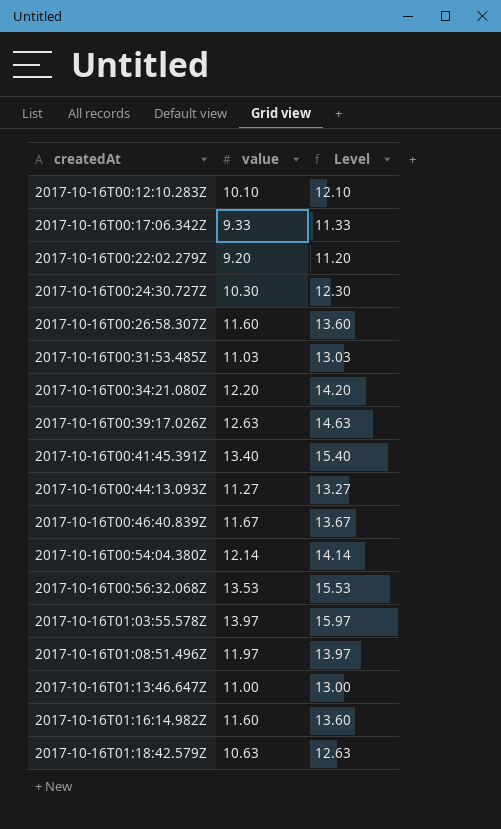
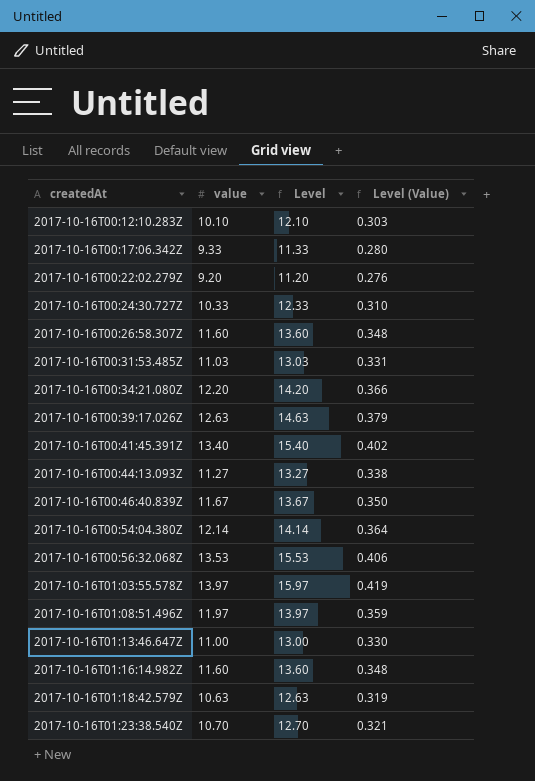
column Level (Value) | formula: none -> [value] * 0.03
2017-10-16T00:24:30.727Z | value: 10.30 -> 10.33
2017-10-16T00:24:30.727Z | Level: 12.30 -> 12.33
row 2017-10-16T01:23:38.540Z: none -> 10.70 | 12.70 | 0.321

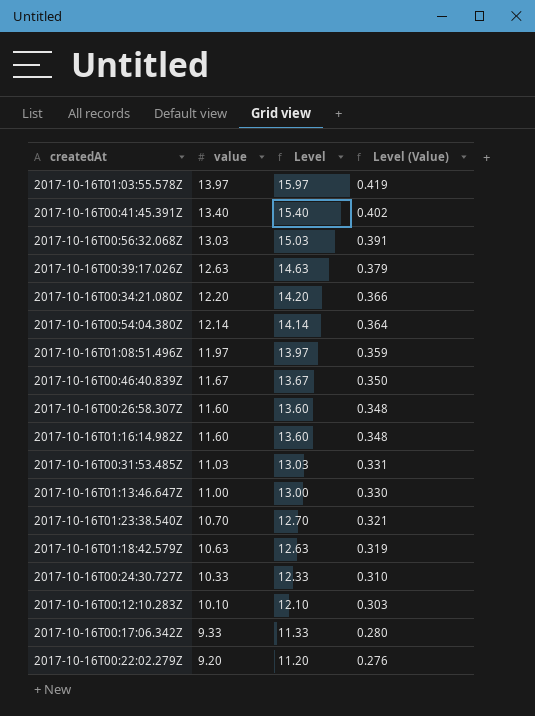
row order: createdAt ascending -> value descending
row 2017-10-16T00:44:13.093Z: 11.27 | 13.27 | 0.338 -> none
2017-10-16T00:56:32.068Z | value: 13.53 -> 13.03
2017-10-16T00:56:32.068Z | Level: 15.53 -> 15.03
2017-10-16T00:56:32.068Z | Level (Value): 0.406 -> 0.391

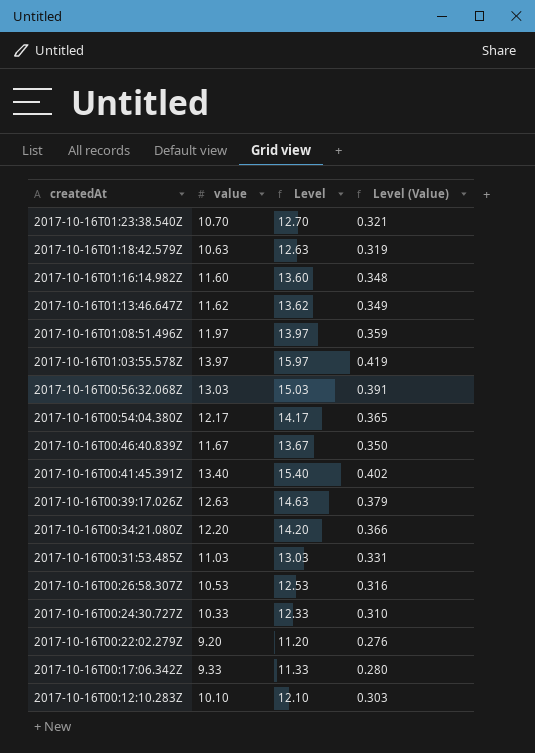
row order: value descending -> createdAt descending
2017-10-16T01:13:46.647Z | value: 11.00 -> 11.62
2017-10-16T01:13:46.647Z | Level: 13.00 -> 13.62
2017-10-16T01:13:46.647Z | Level (Value): 0.330 -> 0.349
2017-10-16T00:54:04.380Z | value: 12.14 -> 12.17
2017-10-16T00:54:04.380Z | Level: 14.14 -> 14.17
2017-10-16T00:54:04.380Z | Level (Value): 0.364 -> 0.365
2017-10-16T00:26:58.307Z | value: 11.60 -> 10.53
2017-10-16T00:26:58.307Z | Level: 13.60 -> 12.53
2017-10-16T00:26:58.307Z | Level (Value): 0.348 -> 0.316

